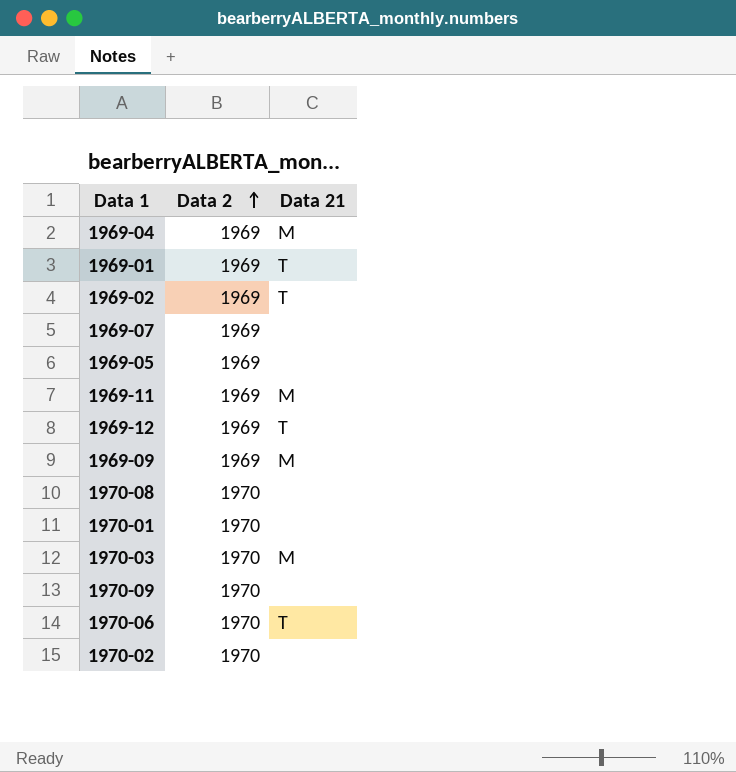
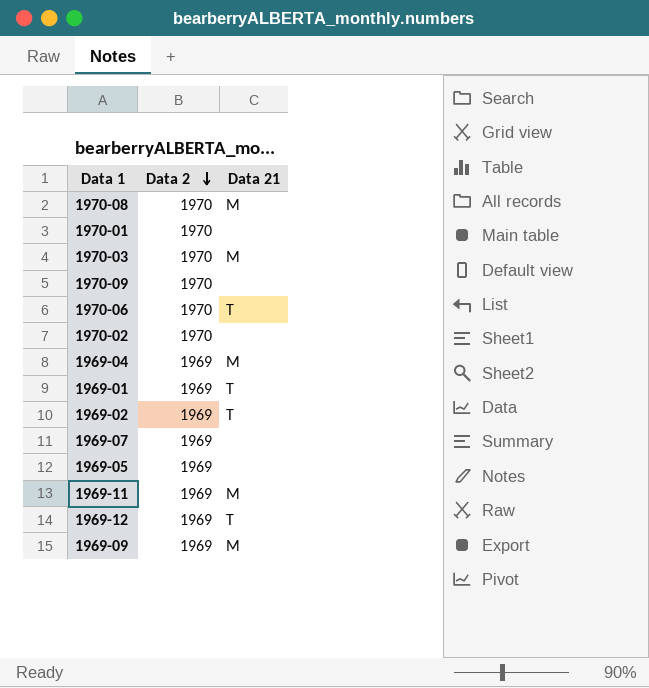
row order: Data 2 ascending -> Data 2 descending
1970-08 | Data 21: none -> M

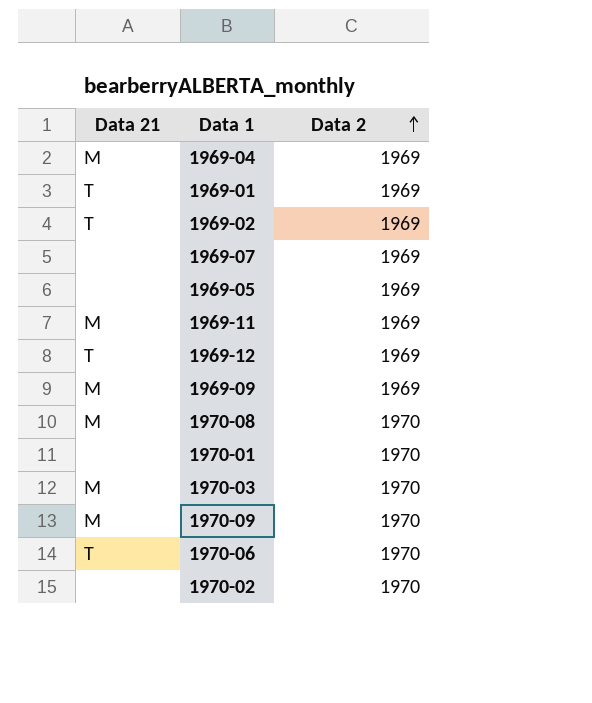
row order: Data 2 descending -> Data 2 ascending
column Data 21 | position: 3 -> 1
1970-09 | Data 21: none -> M

